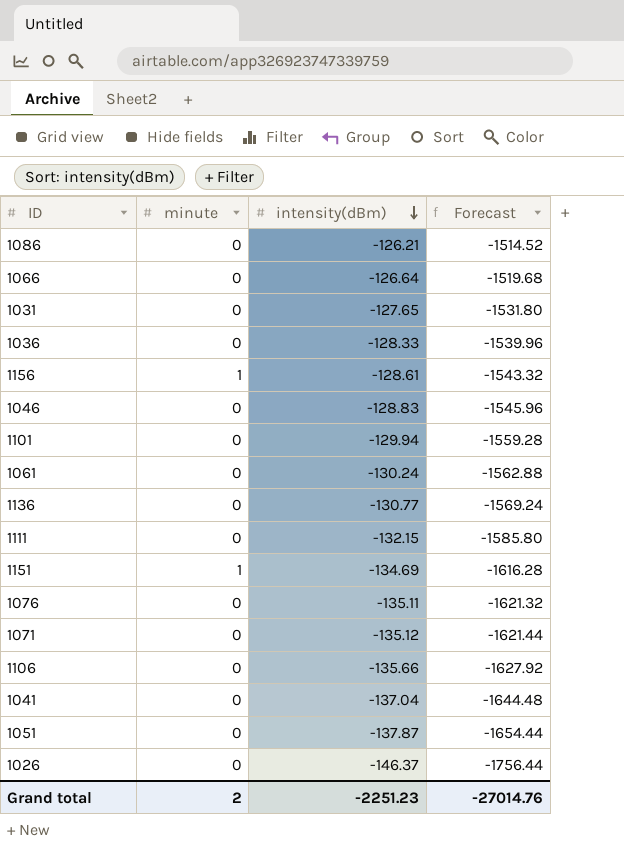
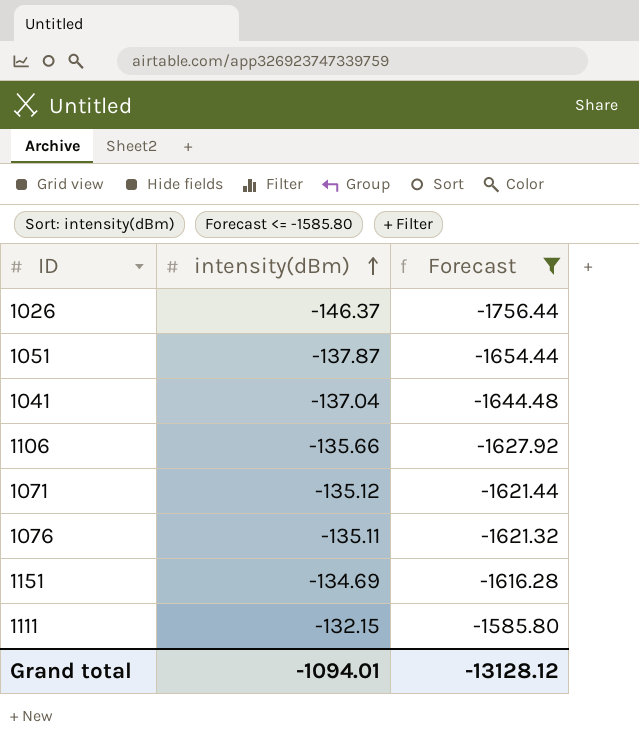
filter: none -> Forecast <= -1585.80
row order: intensity(dBm) descending -> intensity(dBm) ascending
column minute | position: 2 -> none
Grand total | intensity(dBm): -2251.23 -> -1094.01
Grand total | Forecast: -27014.76 -> -13128.12

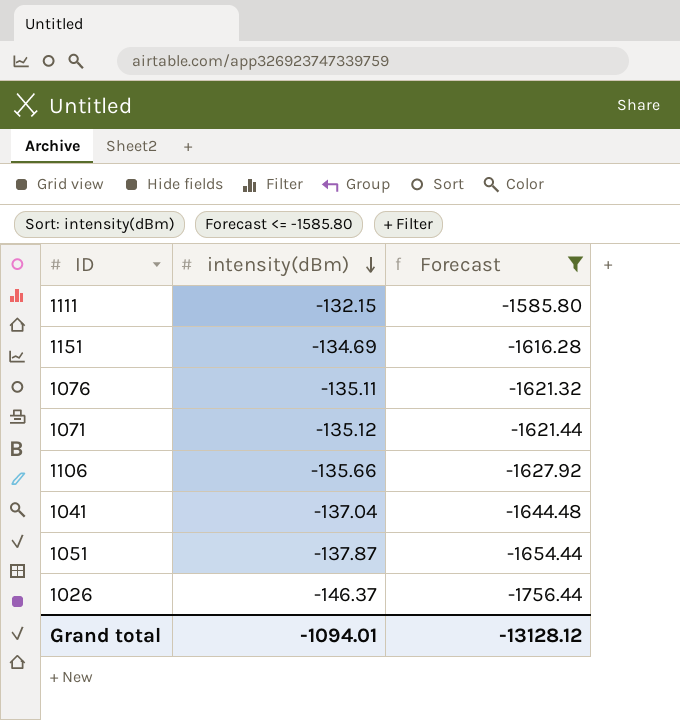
row order: intensity(dBm) ascending -> intensity(dBm) descending

